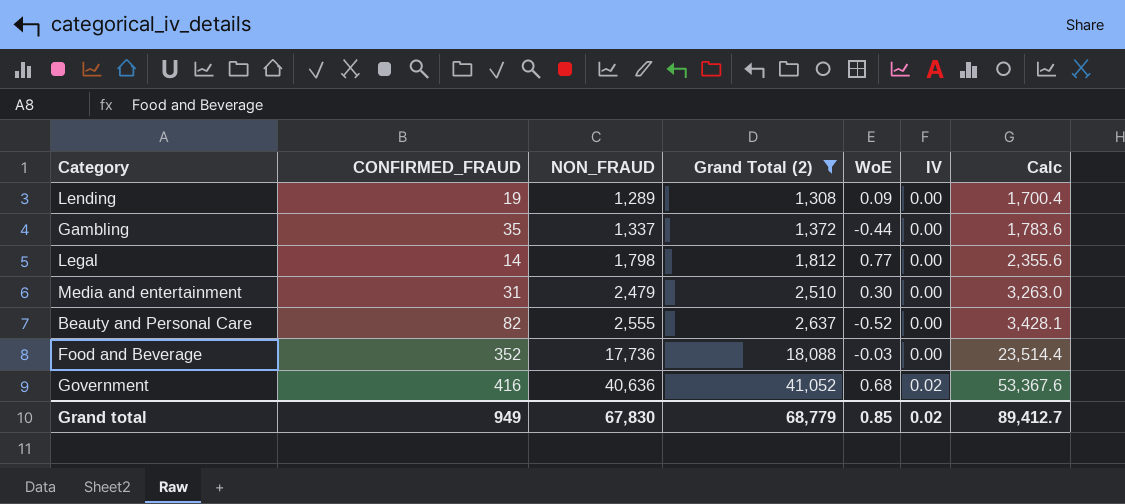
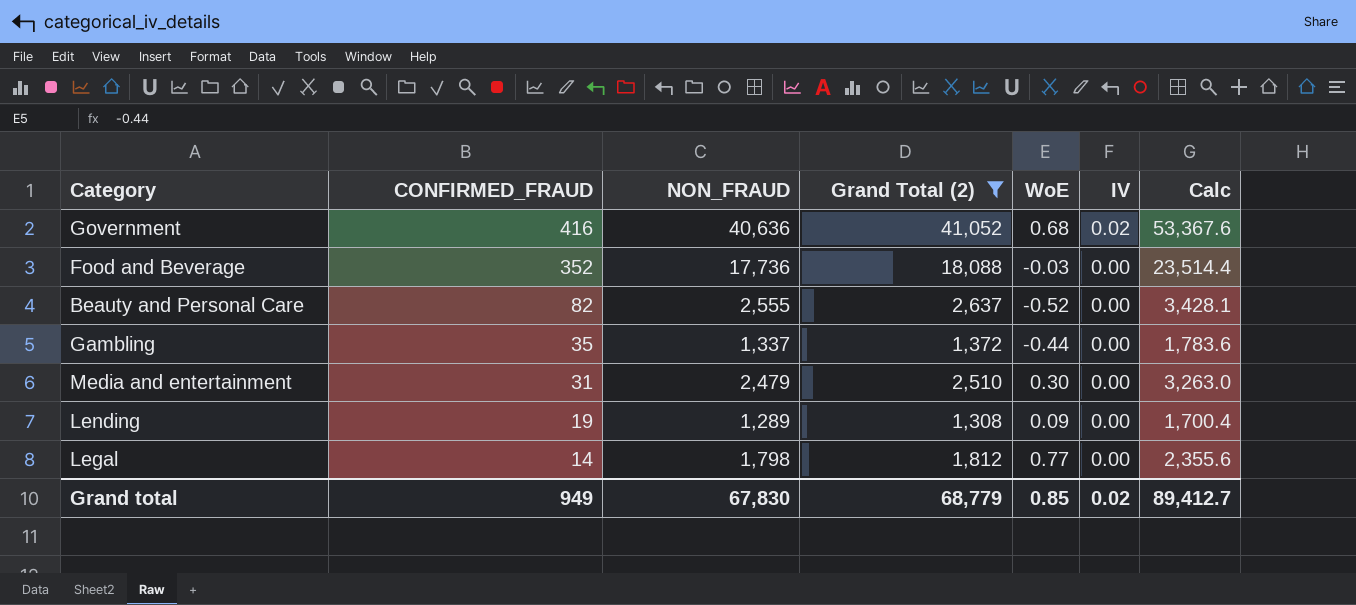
row order: NON_FRAUD ascending -> CONFIRMED_FRAUD descending

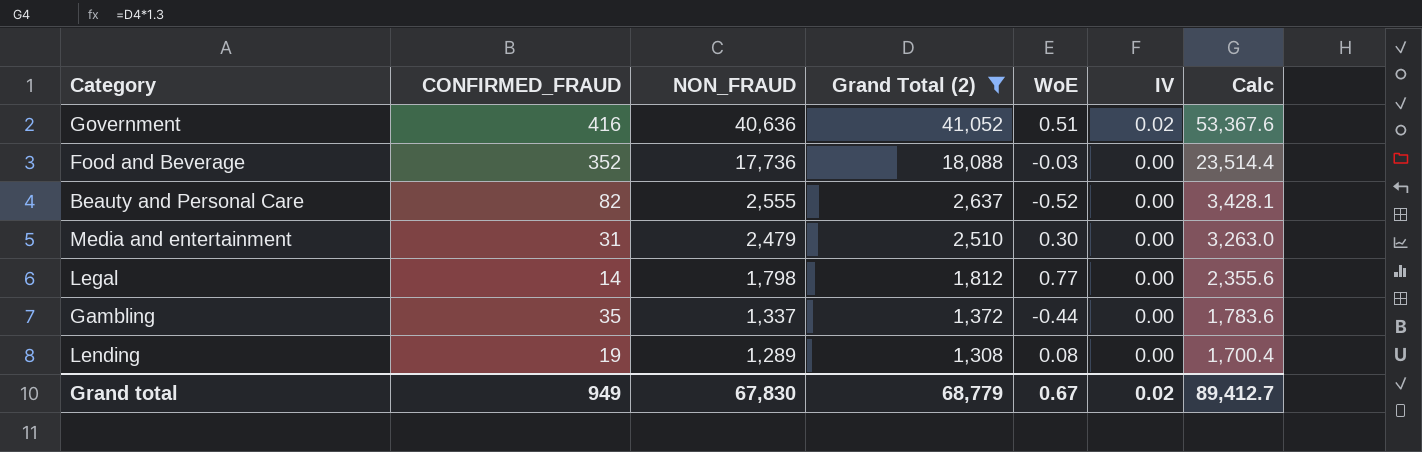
row order: CONFIRMED_FRAUD descending -> NON_FRAUD descending
Government | WoE: 0.68 -> 0.51
Lending | WoE: 0.09 -> 0.08
Grand total | WoE: 0.85 -> 0.67

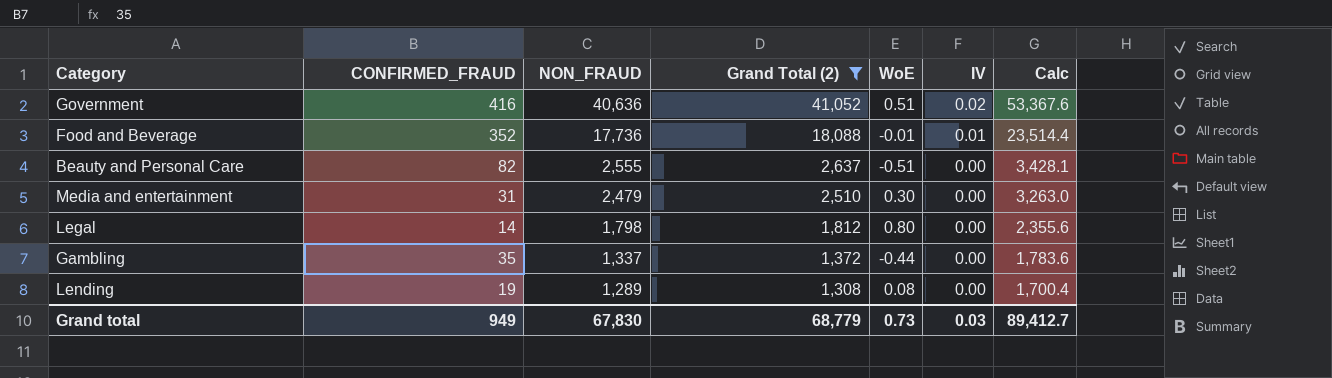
Food and Beverage | WoE: -0.03 -> -0.01
Food and Beverage | IV: 0.00 -> 0.01
Beauty and Personal Care | WoE: -0.52 -> -0.51
Legal | WoE: 0.77 -> 0.80
Grand total | WoE: 0.67 -> 0.73
Grand total | IV: 0.02 -> 0.03

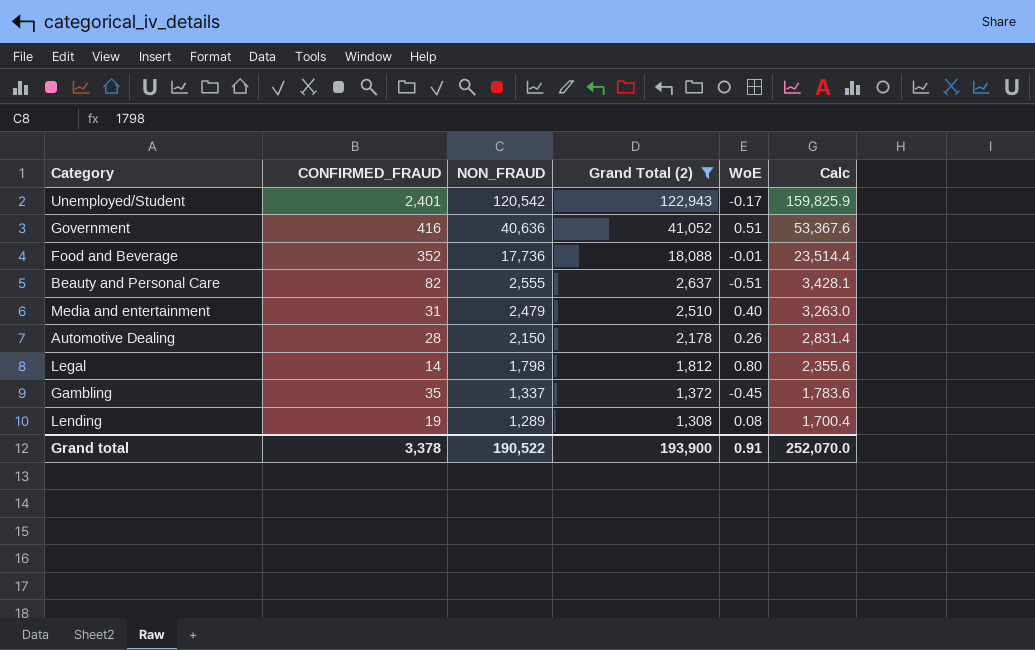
column IV | position: 6 -> none
row Unemployed/Student: none -> 2,401 | 120,542 | 122,943 | -0.17 | 159,825.9
Media and entertainment | WoE: 0.30 -> 0.40
row Automotive Dealing: none -> 28 | 2,150 | 2,178 | 0.26 | 2,831.4
Gambling | WoE: -0.44 -> -0.45
Grand total | CONFIRMED_FRAUD: 949 -> 3,378
Grand total | NON_FRAUD: 67,830 -> 190,522
Grand total | Grand Total (2): 68,779 -> 193,900
Grand total | WoE: 0.73 -> 0.91
Grand total | Calc: 89,412.7 -> 252,070.0

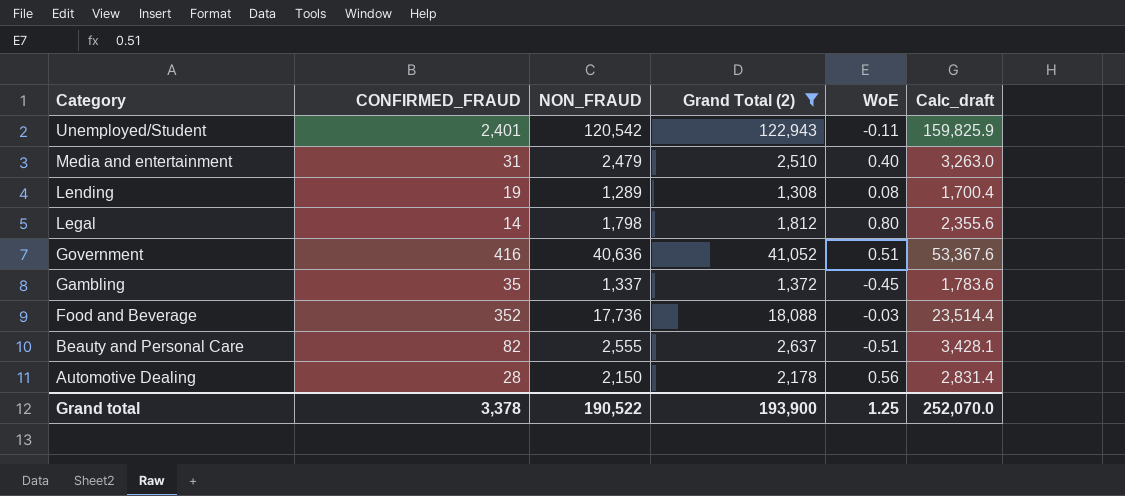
row order: NON_FRAUD descending -> Category descending
column name: Calc -> Calc_draft
Unemployed/Student | WoE: -0.17 -> -0.11
Food and Beverage | WoE: -0.01 -> -0.03
Automotive Dealing | WoE: 0.26 -> 0.56
Grand total | WoE: 0.91 -> 1.25

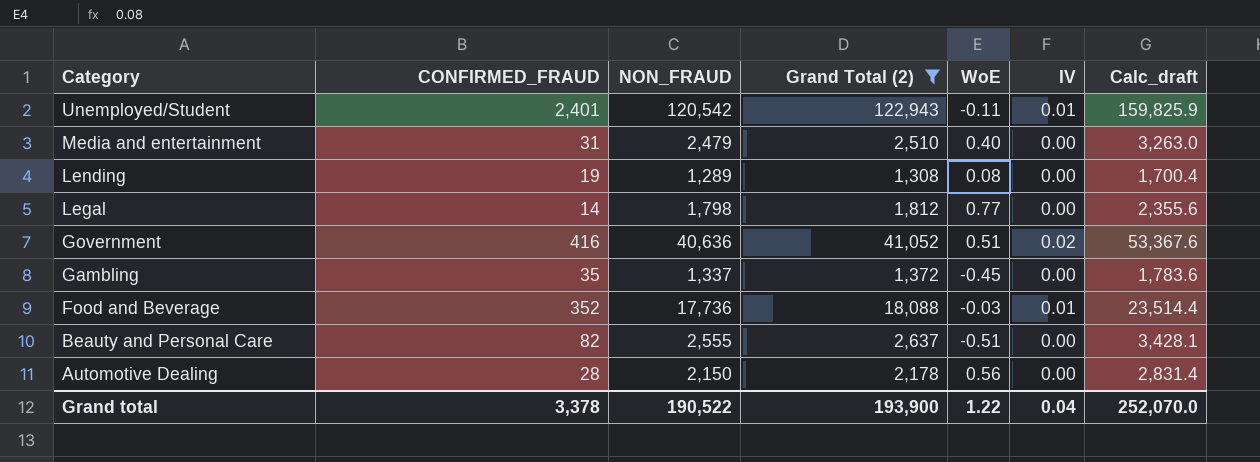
column IV | position: none -> 6
Legal | WoE: 0.80 -> 0.77
Grand total | WoE: 1.25 -> 1.22

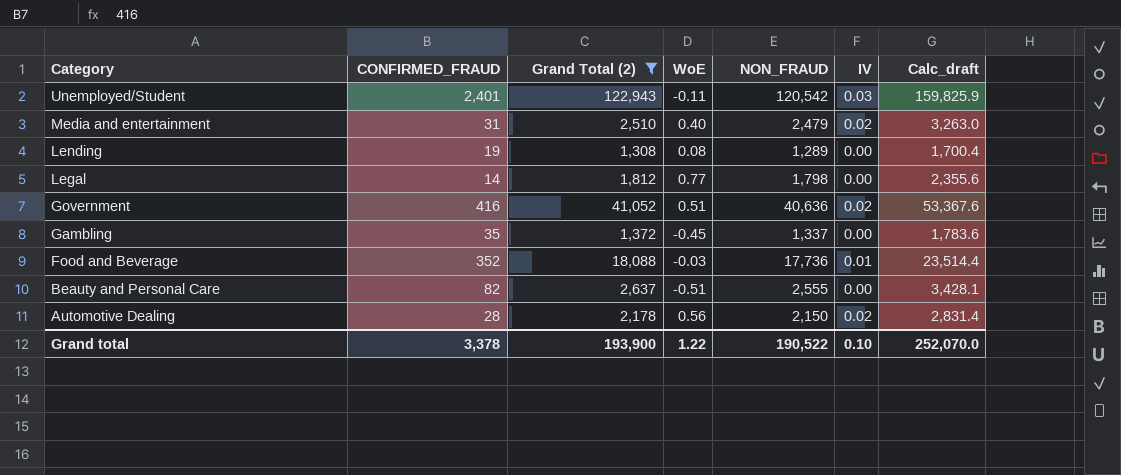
column NON_FRAUD | position: 3 -> 5
Unemployed/Student | IV: 0.01 -> 0.03
Media and entertainment | IV: 0.00 -> 0.02
Automotive Dealing | IV: 0.00 -> 0.02
Grand total | IV: 0.04 -> 0.10

